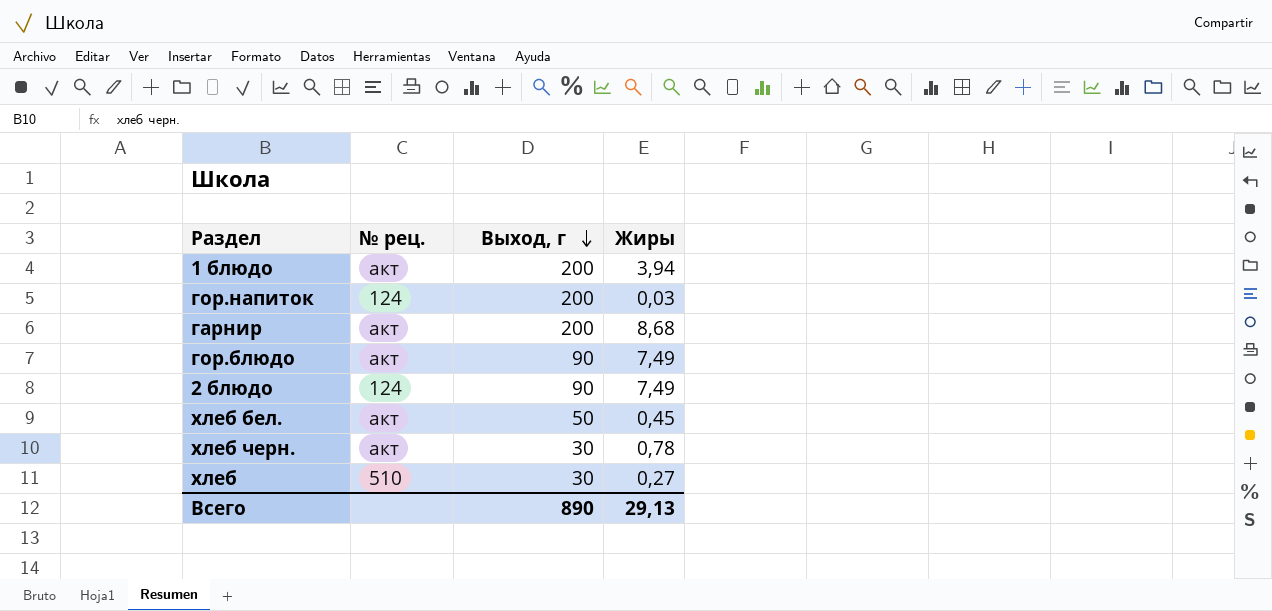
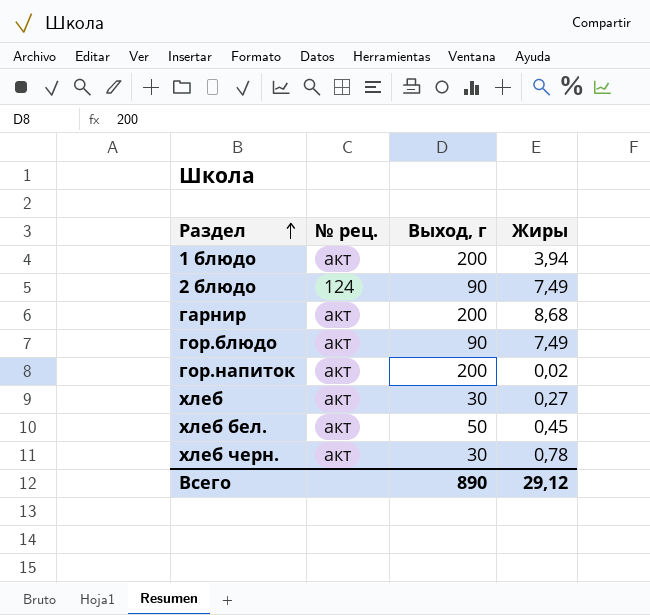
row order: Выход, г descending -> Раздел ascending
гор.напиток | № рец.: 124 -> акт
гор.напиток | Жиры: 0,03 -> 0,02
хлеб | № рец.: 510 -> акт
Всего | Жиры: 29,13 -> 29,12

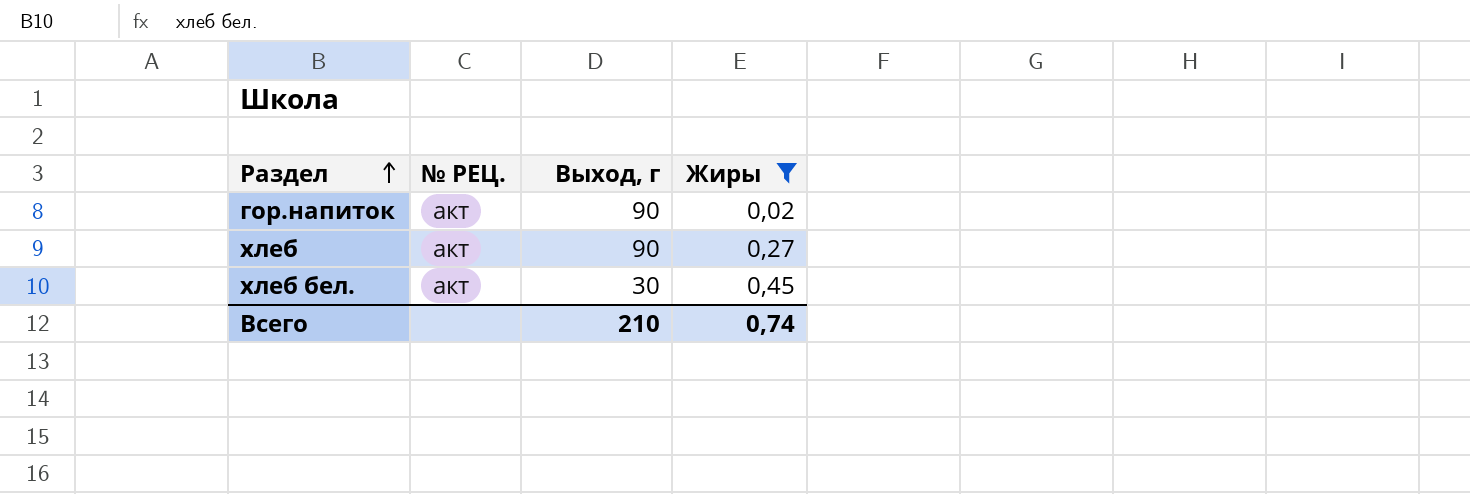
filter: none -> Жиры <= 0,45
column name: № рец. -> № РЕЦ.
гор.напиток | Выход, г: 200 -> 90
хлеб | Выход, г: 30 -> 90
хлеб бел. | Выход, г: 50 -> 30
Всего | Выход, г: 890 -> 210
Всего | Жиры: 29,12 -> 0,74

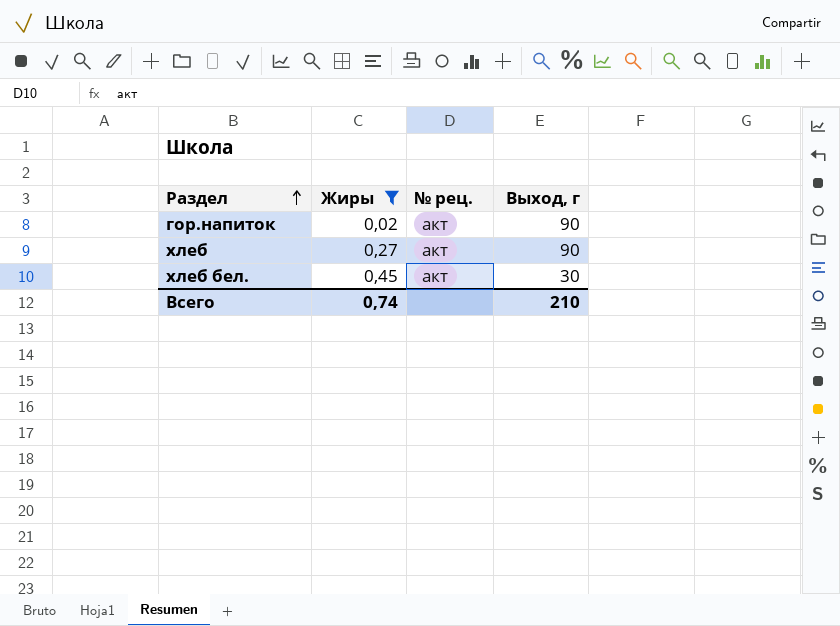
column Жиры | position: 4 -> 2
column name: № РЕЦ. -> № рец.

